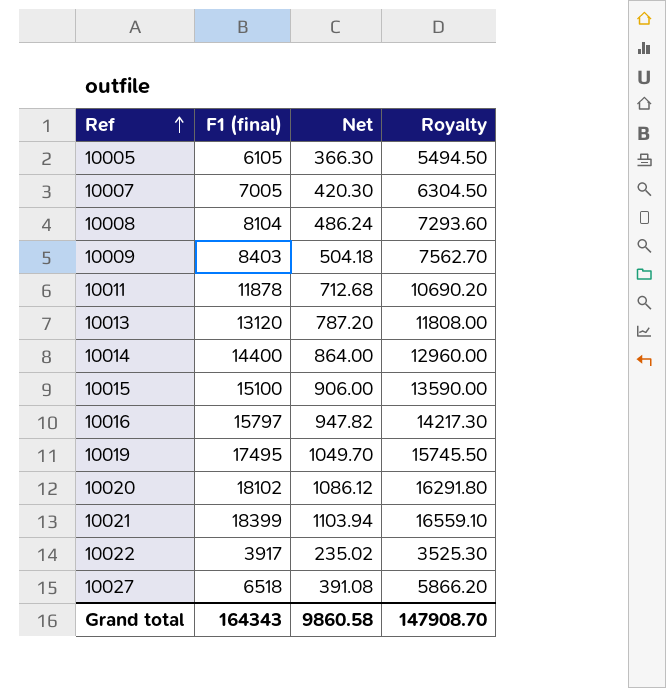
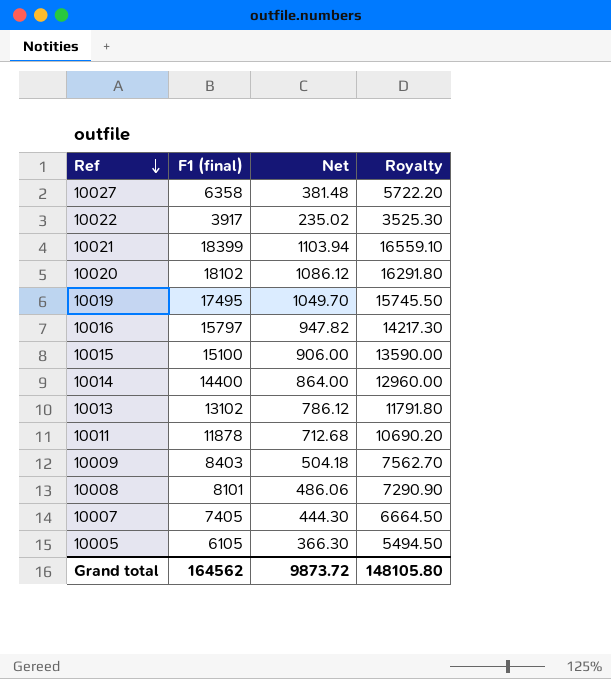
row order: Ref ascending -> Ref descending
10027 | F1 (final): 6518 -> 6358
10027 | Net: 391.08 -> 381.48
10027 | Royalty: 5866.20 -> 5722.20
10013 | F1 (final): 13120 -> 13102
10013 | Net: 787.20 -> 786.12
10013 | Royalty: 11808.00 -> 11791.80
10008 | F1 (final): 8104 -> 8101
10008 | Net: 486.24 -> 486.06
10008 | Royalty: 7293.60 -> 7290.90
10007 | F1 (final): 7005 -> 7405
10007 | Net: 420.30 -> 444.30
10007 | Royalty: 6304.50 -> 6664.50
Grand total | F1 (final): 164343 -> 164562
Grand total | Net: 9860.58 -> 9873.72
Grand total | Royalty: 147908.70 -> 148105.80

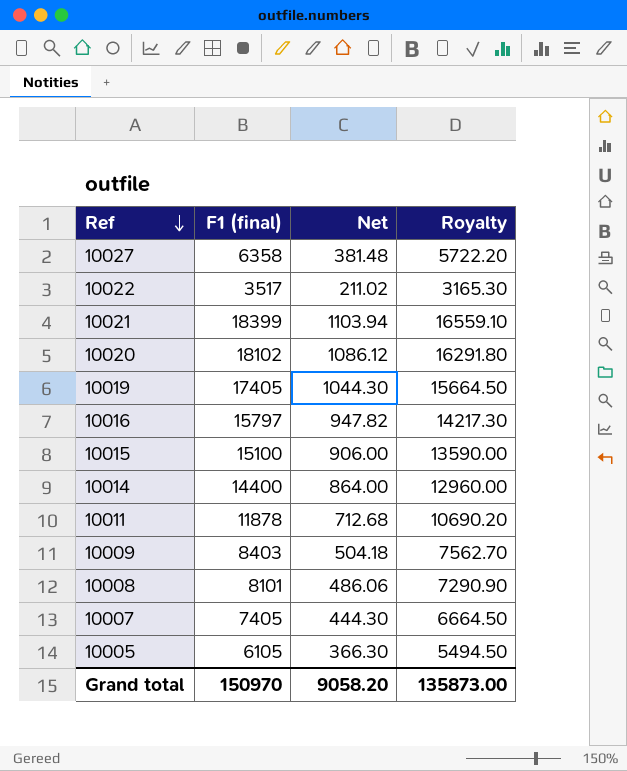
row 10013: 13102 | 786.12 | 11791.80 -> none
10022 | F1 (final): 3917 -> 3517
10022 | Net: 235.02 -> 211.02
10022 | Royalty: 3525.30 -> 3165.30
10019 | F1 (final): 17495 -> 17405
10019 | Net: 1049.70 -> 1044.30
10019 | Royalty: 15745.50 -> 15664.50
Grand total | F1 (final): 164562 -> 150970
Grand total | Net: 9873.72 -> 9058.20
Grand total | Royalty: 148105.80 -> 135873.00

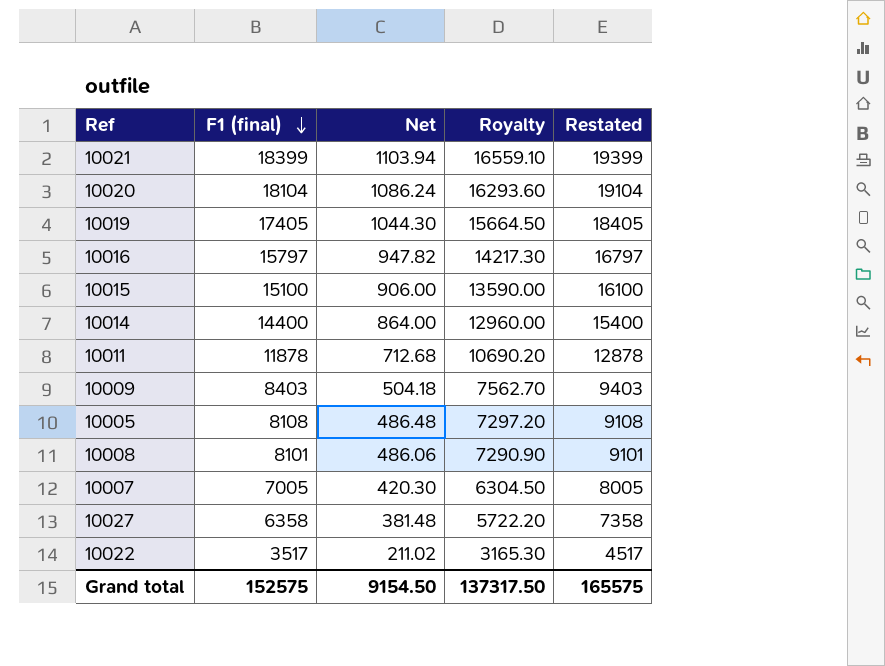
row order: Ref descending -> F1 (final) descending
column Restated | formula: none -> [F1 (final)] + 1000
10020 | F1 (final): 18102 -> 18104
10020 | Net: 1086.12 -> 1086.24
10020 | Royalty: 16291.80 -> 16293.60
10005 | F1 (final): 6105 -> 8108
10005 | Net: 366.30 -> 486.48
10005 | Royalty: 5494.50 -> 7297.20
10007 | F1 (final): 7405 -> 7005
10007 | Net: 444.30 -> 420.30
10007 | Royalty: 6664.50 -> 6304.50
Grand total | F1 (final): 150970 -> 152575
Grand total | Net: 9058.20 -> 9154.50
Grand total | Royalty: 135873.00 -> 137317.50

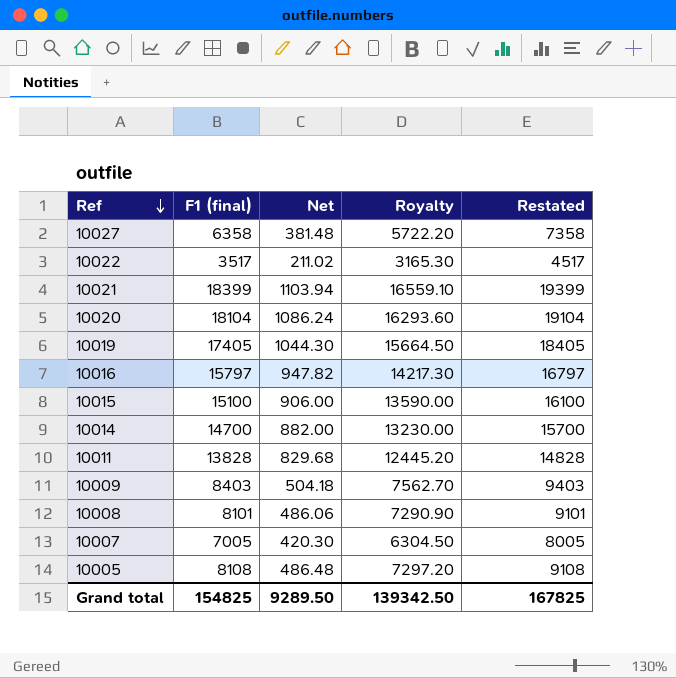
row order: F1 (final) descending -> Ref descending
10014 | F1 (final): 14400 -> 14700
10014 | Net: 864.00 -> 882.00
10014 | Royalty: 12960.00 -> 13230.00
10014 | Restated: 15400 -> 15700
10011 | F1 (final): 11878 -> 13828
10011 | Net: 712.68 -> 829.68
10011 | Royalty: 10690.20 -> 12445.20
10011 | Restated: 12878 -> 14828
Grand total | F1 (final): 152575 -> 154825
Grand total | Net: 9154.50 -> 9289.50
Grand total | Royalty: 137317.50 -> 139342.50
Grand total | Restated: 165575 -> 167825

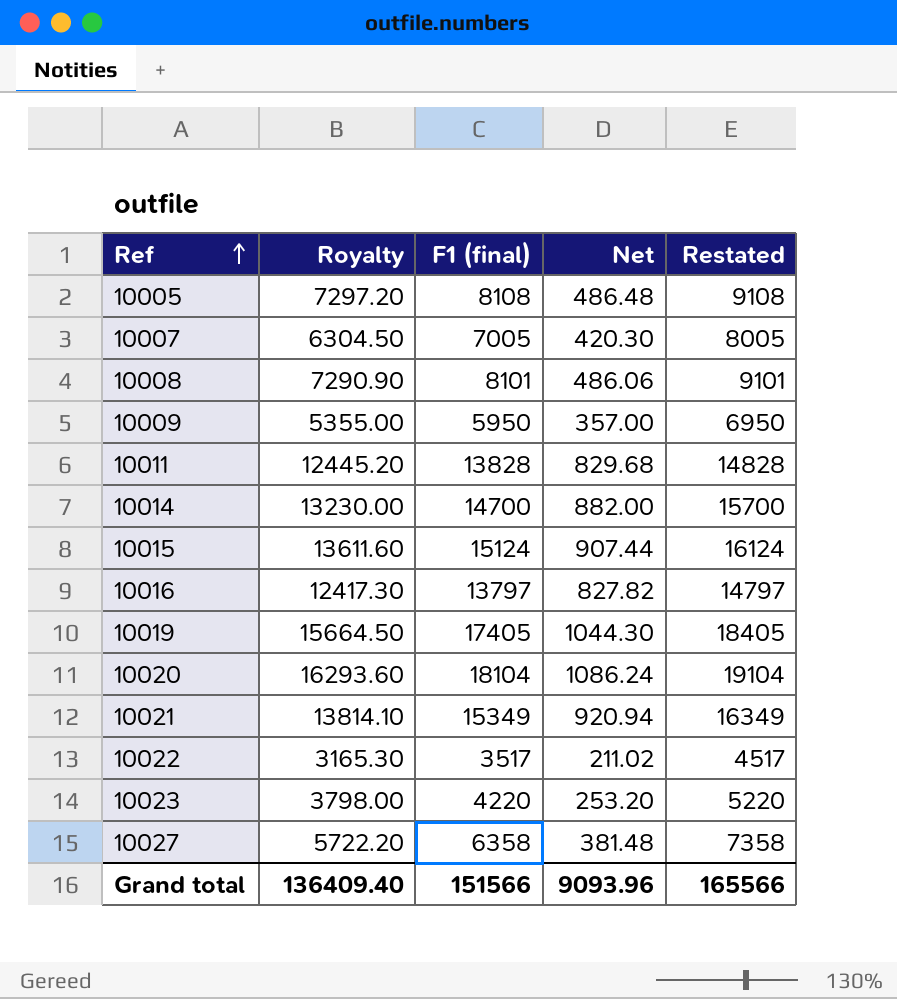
row order: Ref descending -> Ref ascending
column Royalty | position: 4 -> 2
10009 | Royalty: 7562.70 -> 5355.00
10009 | F1 (final): 8403 -> 5950
10009 | Net: 504.18 -> 357.00
10009 | Restated: 9403 -> 6950
10015 | Royalty: 13590.00 -> 13611.60
10015 | F1 (final): 15100 -> 15124
10015 | Net: 906.00 -> 907.44
10015 | Restated: 16100 -> 16124
10016 | Royalty: 14217.30 -> 12417.30
10016 | F1 (final): 15797 -> 13797
10016 | Net: 947.82 -> 827.82
10016 | Restated: 16797 -> 14797
10021 | Royalty: 16559.10 -> 13814.10
10021 | F1 (final): 18399 -> 15349
10021 | Net: 1103.94 -> 920.94
10021 | Restated: 19399 -> 16349
row 10023: none -> 3798.00 | 4220 | 253.20 | 5220
Grand total | Royalty: 139342.50 -> 136409.40
Grand total | F1 (final): 154825 -> 151566
Grand total | Net: 9289.50 -> 9093.96
Grand total | Restated: 167825 -> 165566

